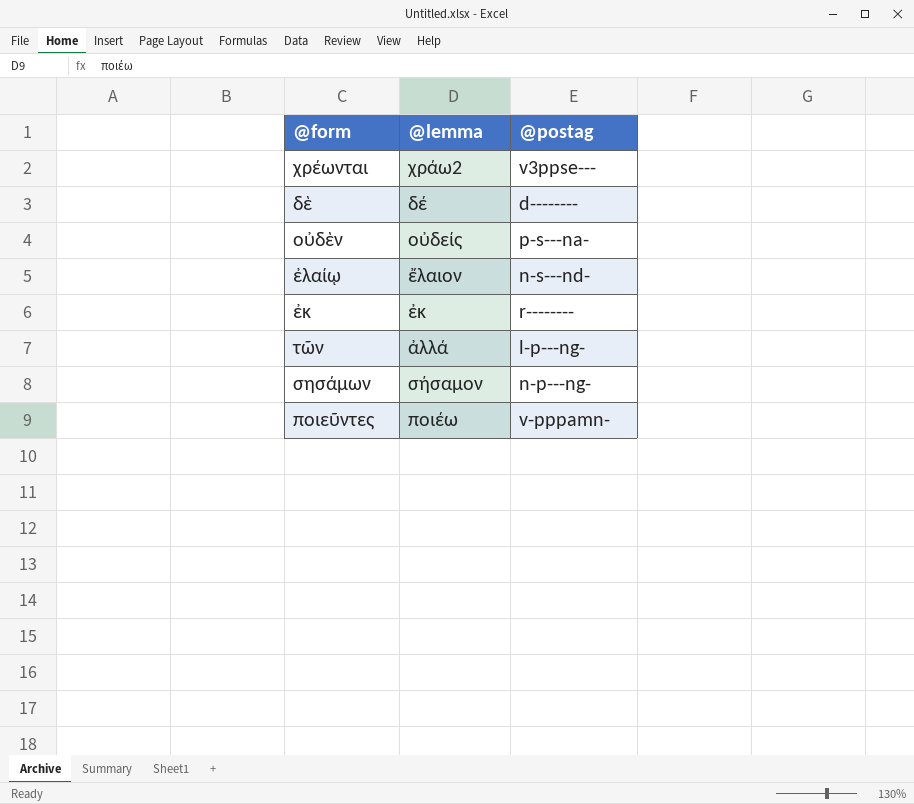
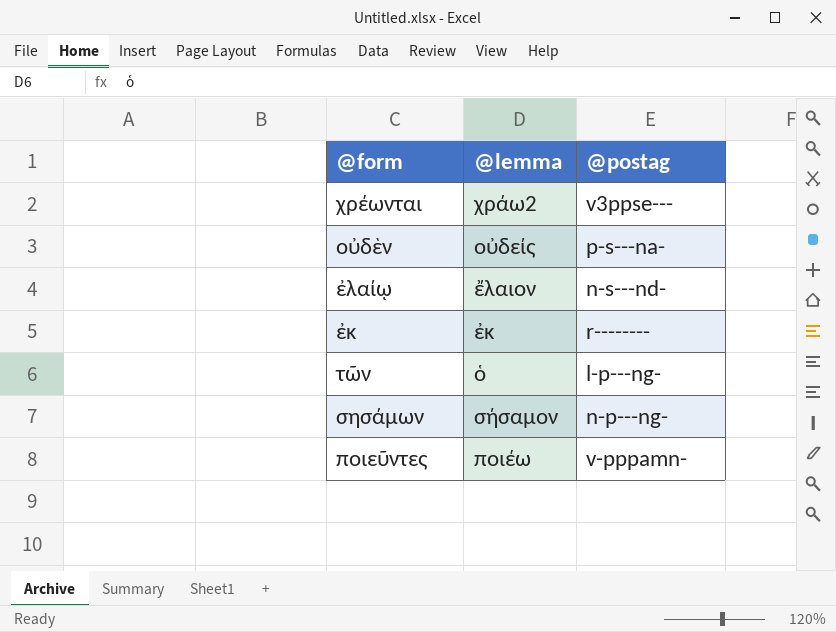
row δὲ: δέ | d-------- -> none
τῶν | @lemma: ἀλλά -> ὁ

